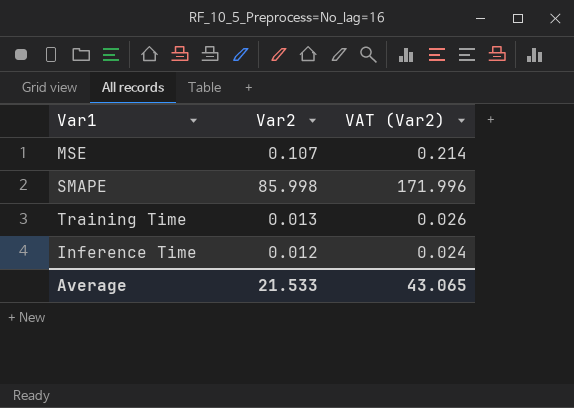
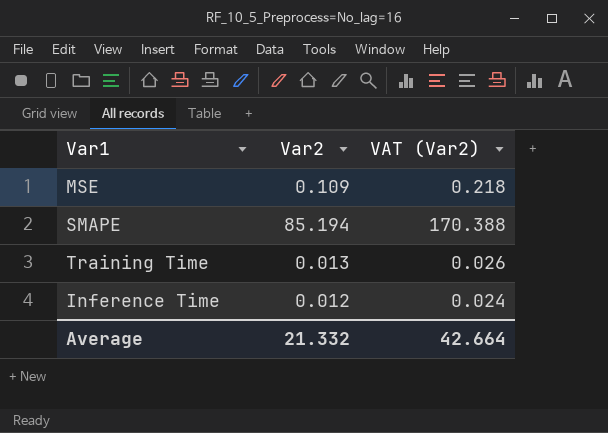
MSE | Var2: 0.107 -> 0.109
MSE | VAT (Var2): 0.214 -> 0.218
SMAPE | Var2: 85.998 -> 85.194
SMAPE | VAT (Var2): 171.996 -> 170.388
Average | Var2: 21.533 -> 21.332
Average | VAT (Var2): 43.065 -> 42.664

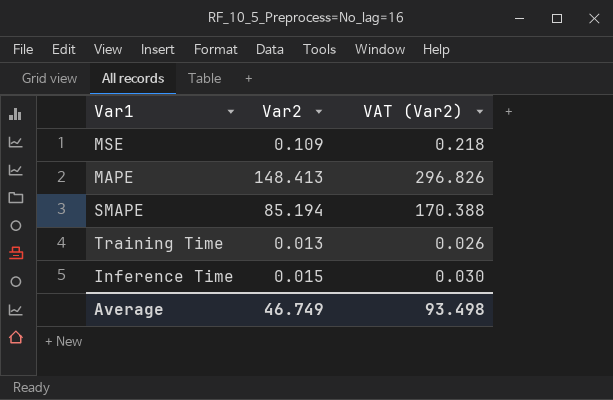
row MAPE: none -> 148.413 | 296.826
Inference Time | Var2: 0.012 -> 0.015
Inference Time | VAT (Var2): 0.024 -> 0.030
Average | Var2: 21.332 -> 46.749
Average | VAT (Var2): 42.664 -> 93.498

